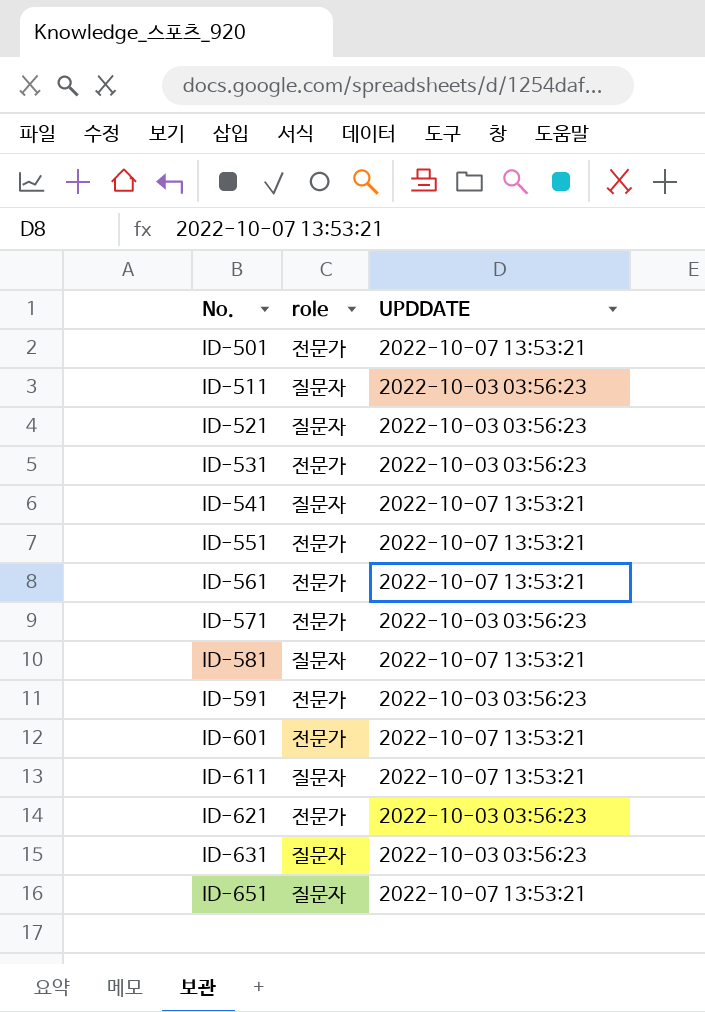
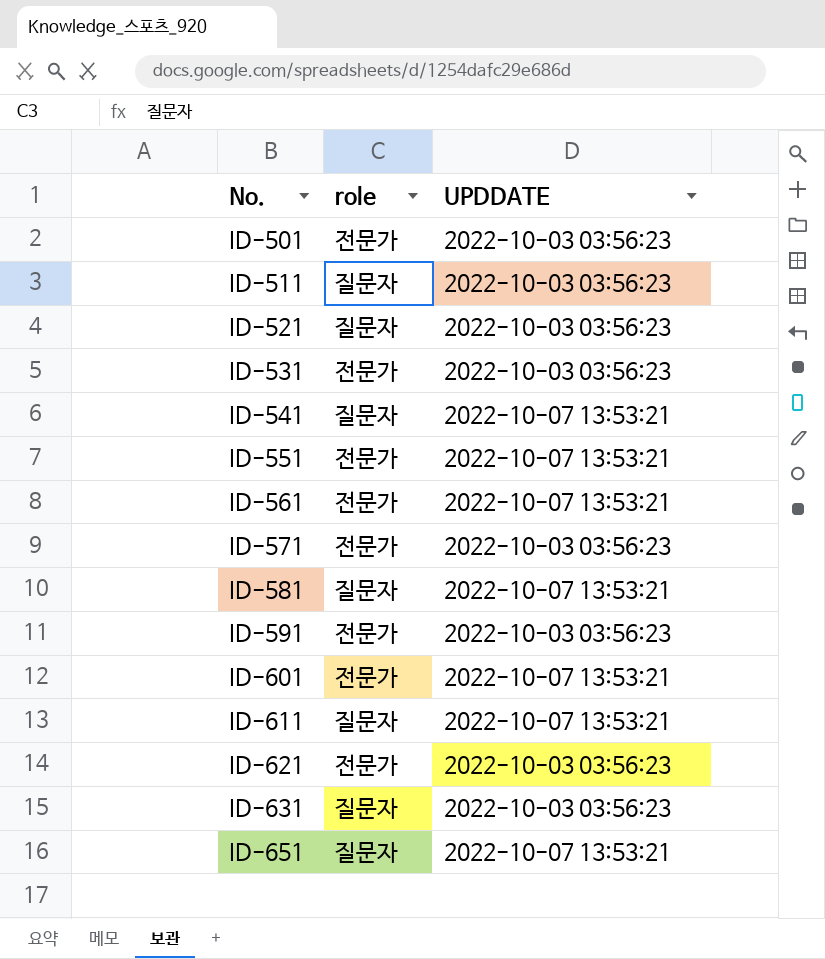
ID-501 | UPDDATE: 2022-10-07 13:53:21 -> 2022-10-03 03:56:23

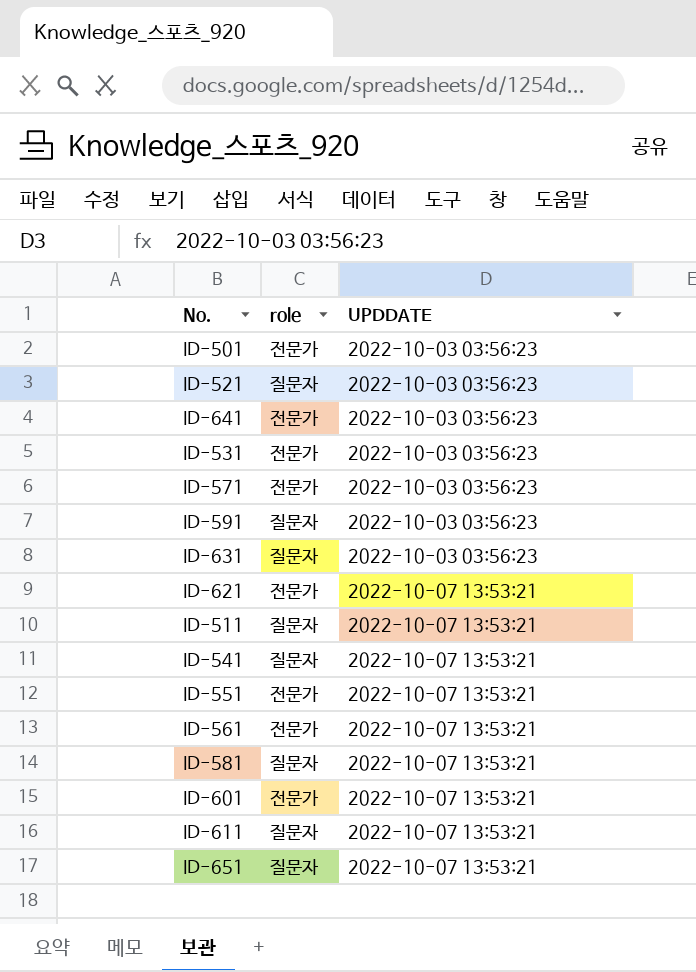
row order: No. ascending -> UPDDATE ascending
row ID-641: none -> 전문가 | 2022-10-03 03:56:23
ID-591 | role: 전문가 -> 질문자
ID-621 | UPDDATE: 2022-10-03 03:56:23 -> 2022-10-07 13:53:21
ID-511 | UPDDATE: 2022-10-03 03:56:23 -> 2022-10-07 13:53:21

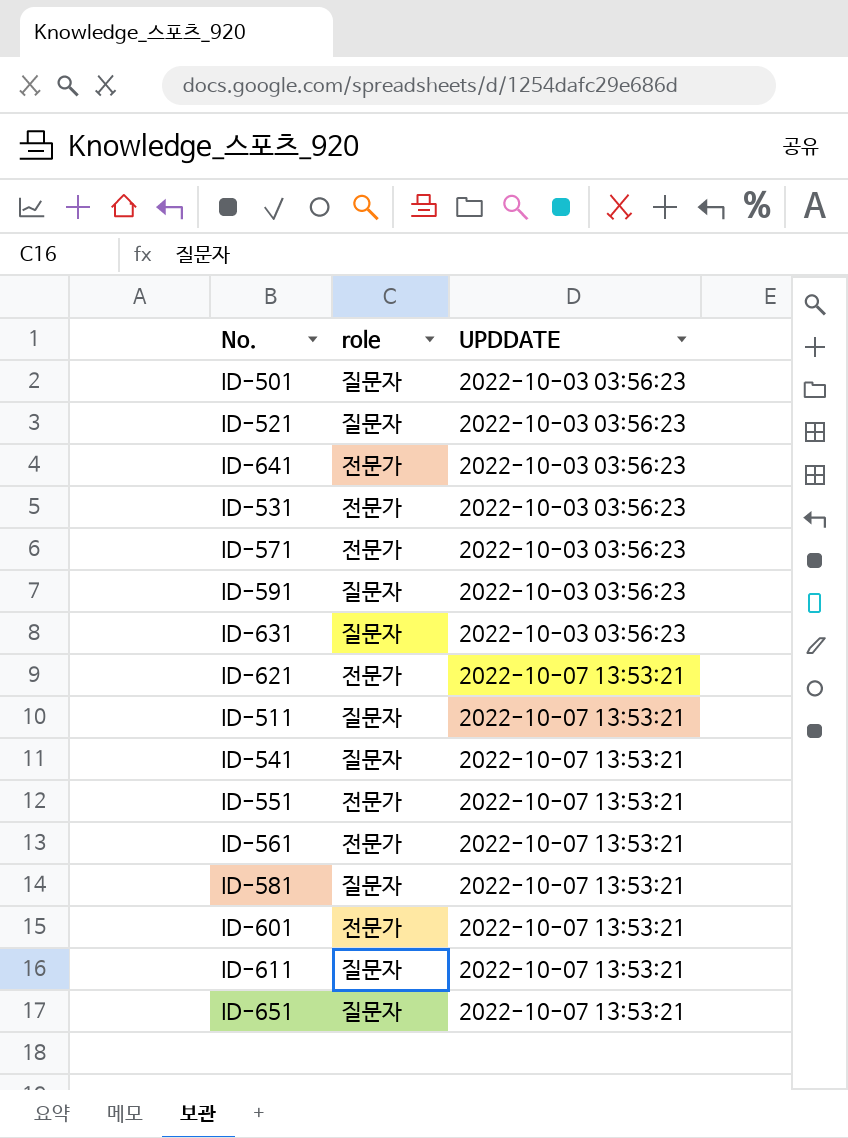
ID-501 | role: 전문가 -> 질문자

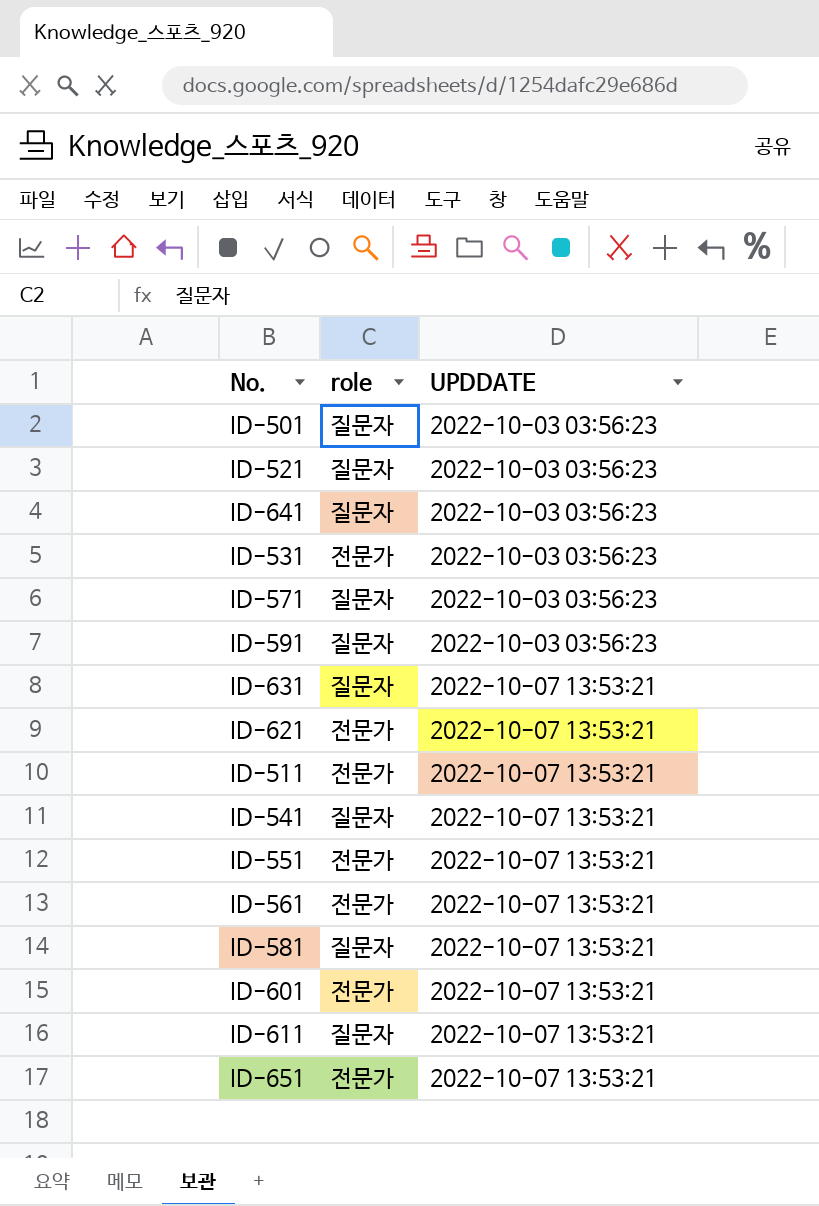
ID-641 | role: 전문가 -> 질문자
ID-571 | role: 전문가 -> 질문자
ID-631 | UPDDATE: 2022-10-03 03:56:23 -> 2022-10-07 13:53:21
ID-511 | role: 질문자 -> 전문가
ID-651 | role: 질문자 -> 전문가

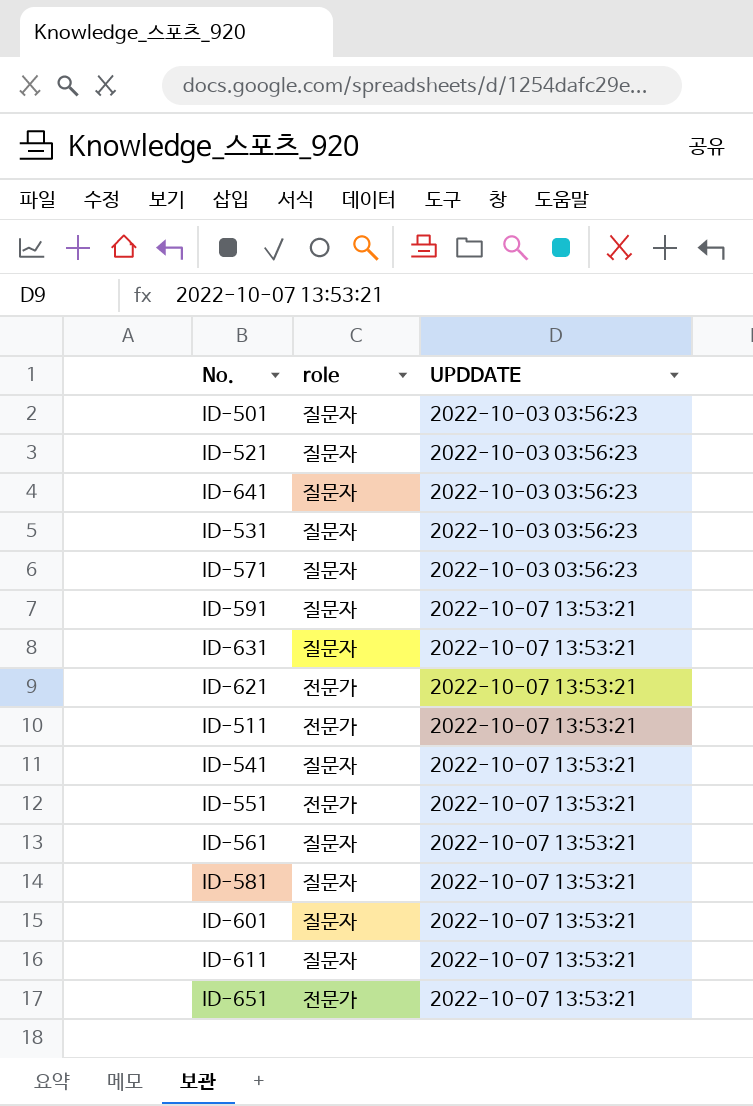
ID-531 | role: 전문가 -> 질문자
ID-591 | UPDDATE: 2022-10-03 03:56:23 -> 2022-10-07 13:53:21
ID-561 | role: 전문가 -> 질문자
ID-601 | role: 전문가 -> 질문자

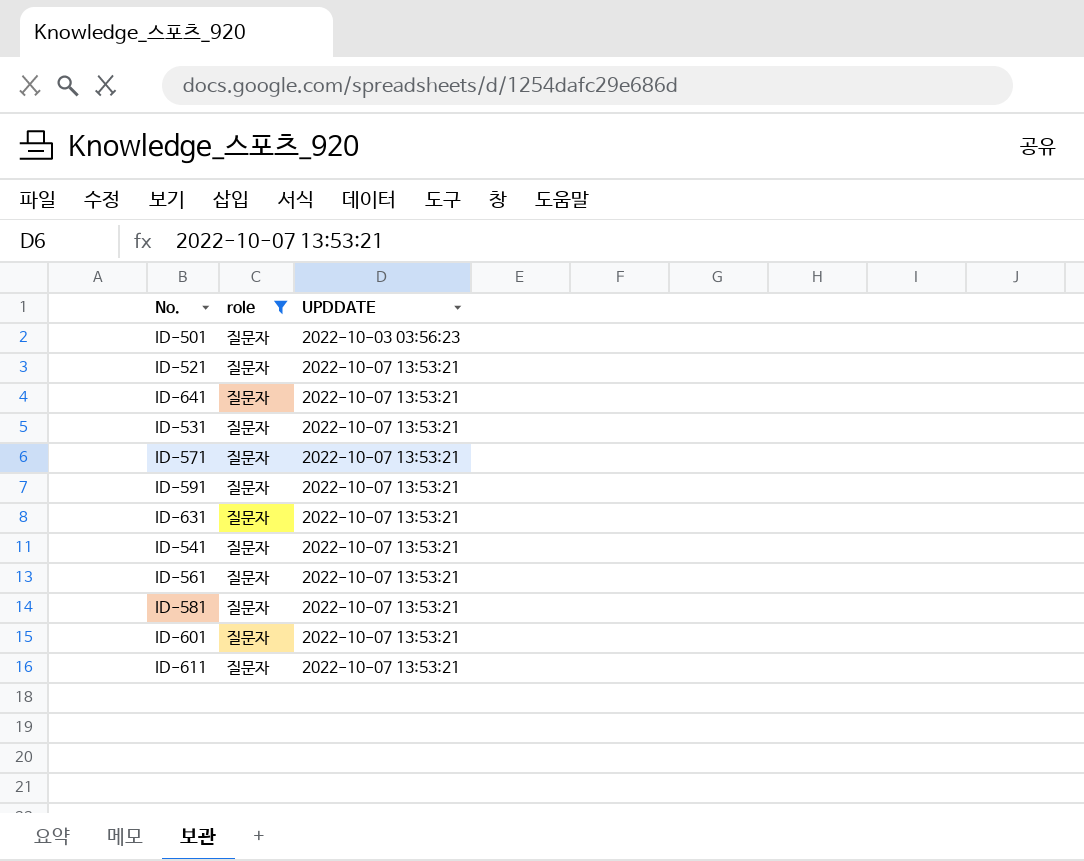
filter: none -> role = 질문자
ID-521 | UPDDATE: 2022-10-03 03:56:23 -> 2022-10-07 13:53:21
ID-641 | UPDDATE: 2022-10-03 03:56:23 -> 2022-10-07 13:53:21
ID-531 | UPDDATE: 2022-10-03 03:56:23 -> 2022-10-07 13:53:21
ID-571 | UPDDATE: 2022-10-03 03:56:23 -> 2022-10-07 13:53:21

